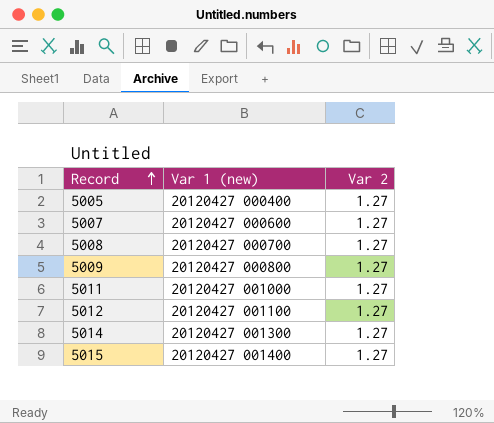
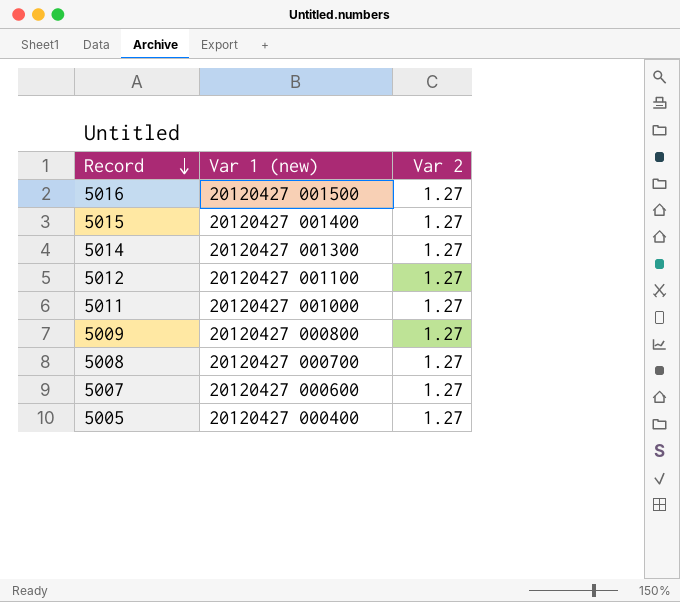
row order: Record ascending -> Record descending
row 5016: none -> 20120427 001500 | 1.27

